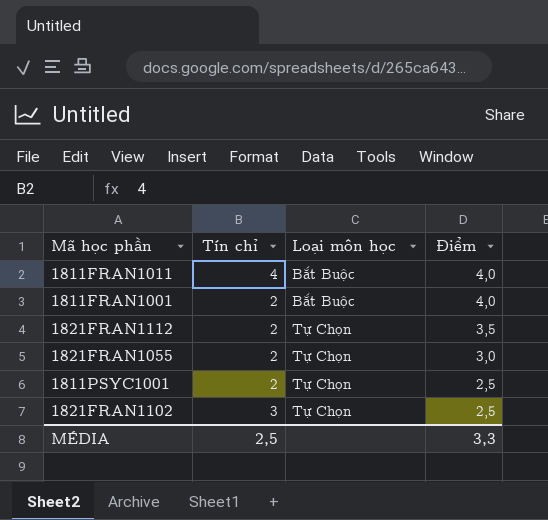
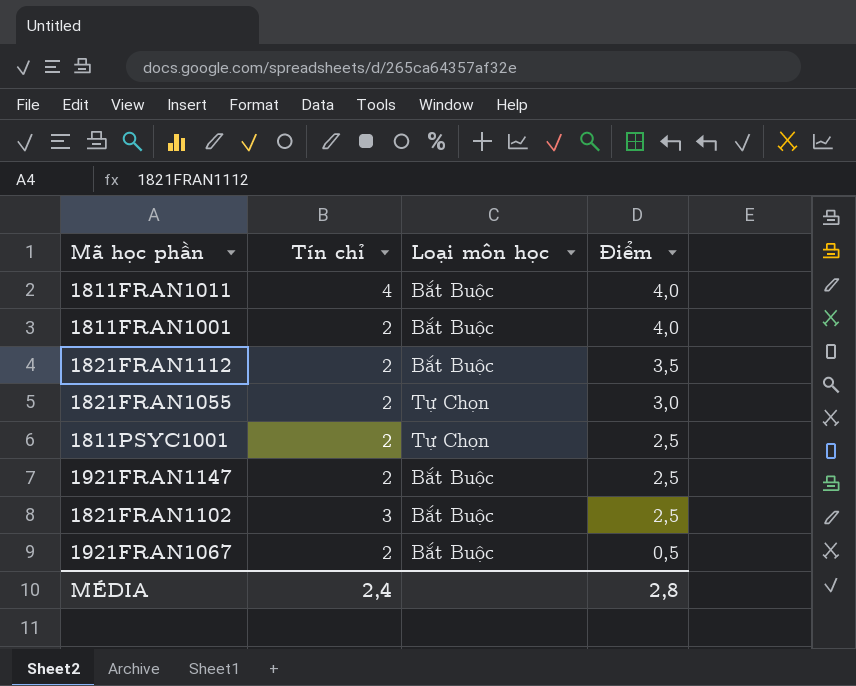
1821FRAN1112 | Loại môn học: Tự Chọn -> Bắt Buộc
row 1921FRAN1147: none -> 2 | Bắt Buộc | 2,5
1821FRAN1102 | Loại môn học: Tự Chọn -> Bắt Buộc
row 1921FRAN1067: none -> 2 | Bắt Buộc | 0,5
MÉDIA | Tín chỉ: 2,5 -> 2,4
MÉDIA | Điểm: 3,3 -> 2,8

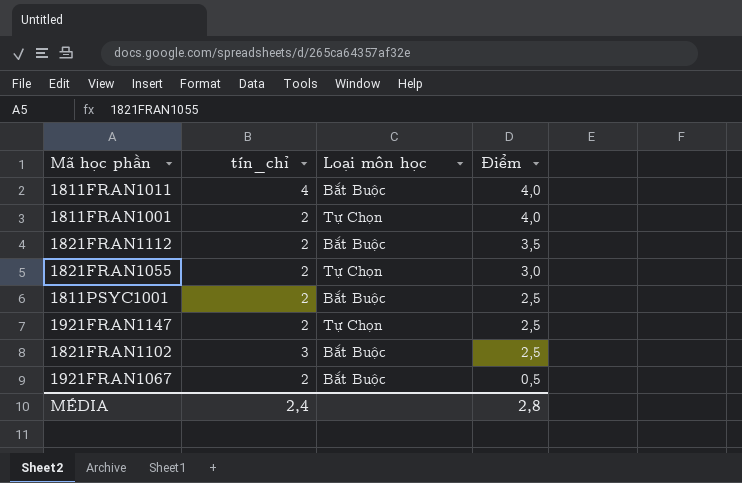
column name: Tín chỉ -> tín_chỉ
1811FRAN1001 | Loại môn học: Bắt Buộc -> Tự Chọn
1811PSYC1001 | Loại môn học: Tự Chọn -> Bắt Buộc
1921FRAN1147 | Loại môn học: Bắt Buộc -> Tự Chọn

